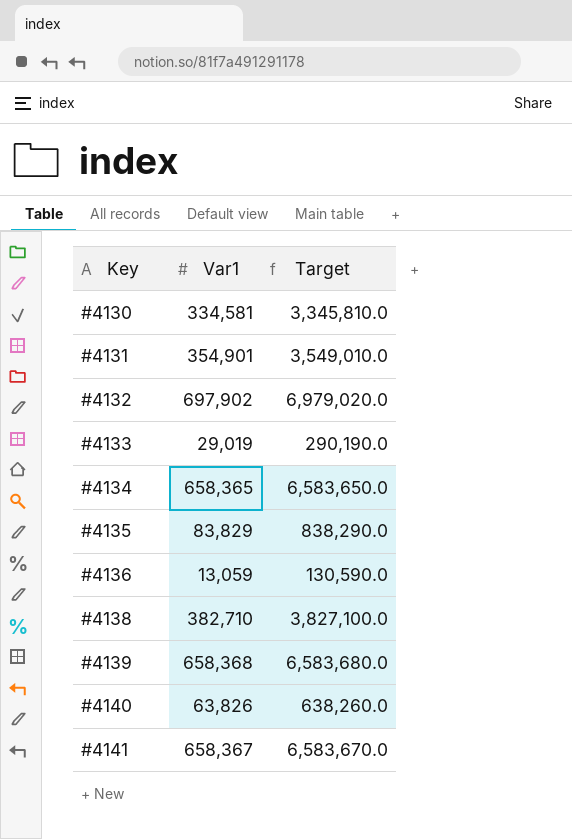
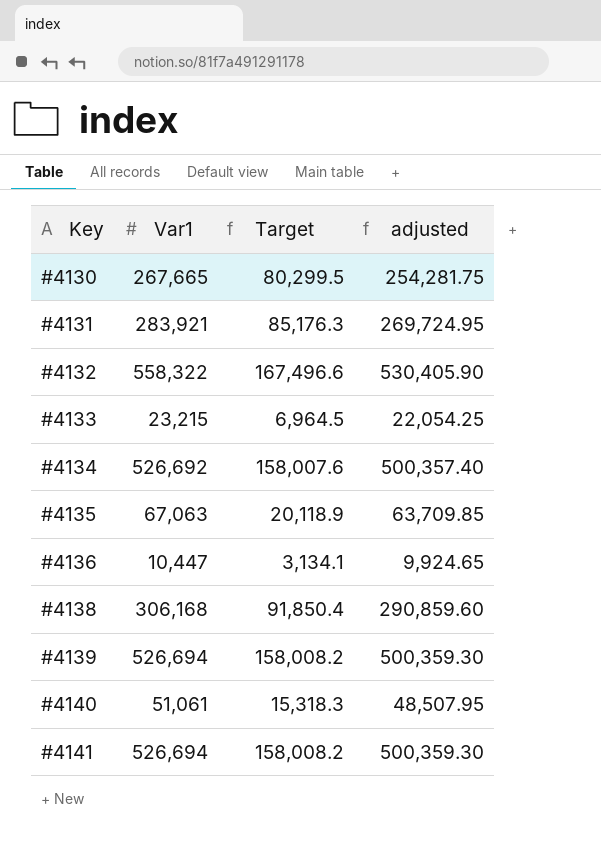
column Target | formula: [Var1] * 10 -> [Var1] * 0.3
column adjusted | formula: none -> [Var1] * 0.95
#4130 | Var1: 334,581 -> 267,665
#4131 | Var1: 354,901 -> 283,921
#4132 | Var1: 697,902 -> 558,322
#4133 | Var1: 29,019 -> 23,215
#4134 | Var1: 658,365 -> 526,692
#4135 | Var1: 83,829 -> 67,063
#4136 | Var1: 13,059 -> 10,447
#4138 | Var1: 382,710 -> 306,168
#4139 | Var1: 658,368 -> 526,694
#4140 | Var1: 63,826 -> 51,061
#4141 | Var1: 658,367 -> 526,694

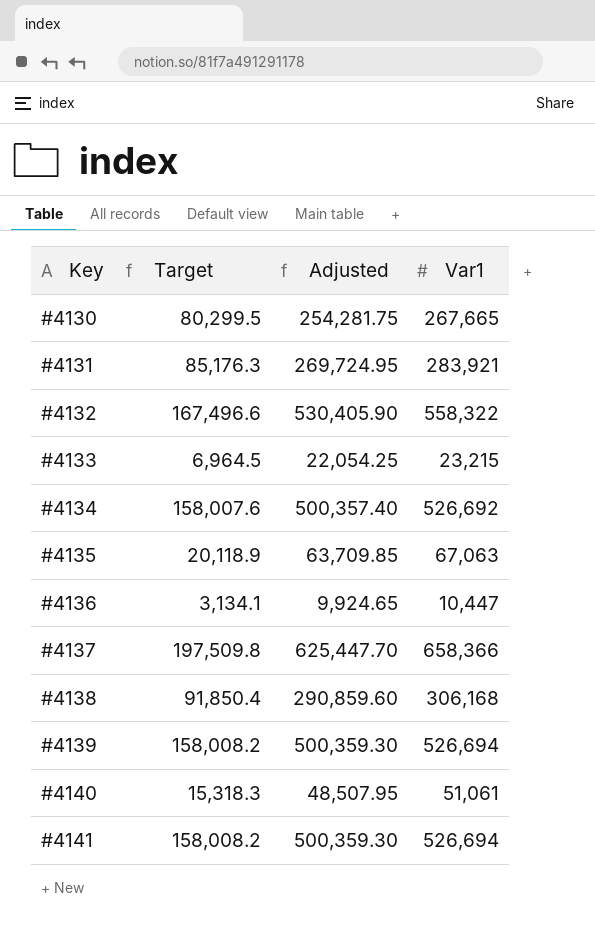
column name: adjusted -> Adjusted
column Var1 | position: 2 -> 4
row #4137: none -> 197,509.8 | 625,447.70 | 658,366

